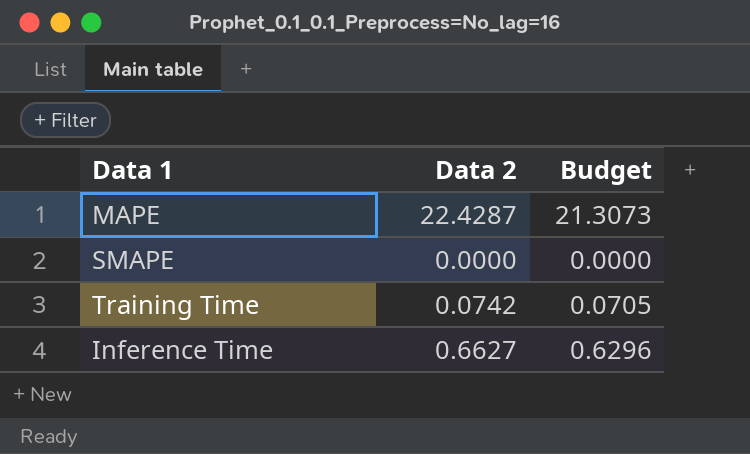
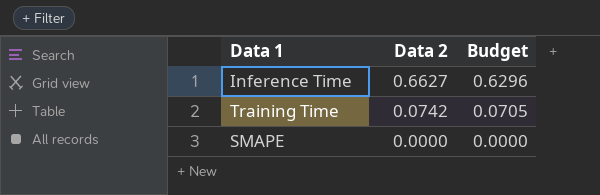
row order: none -> Data 2 descending
row MAPE: 22.4287 | 21.3073 -> none

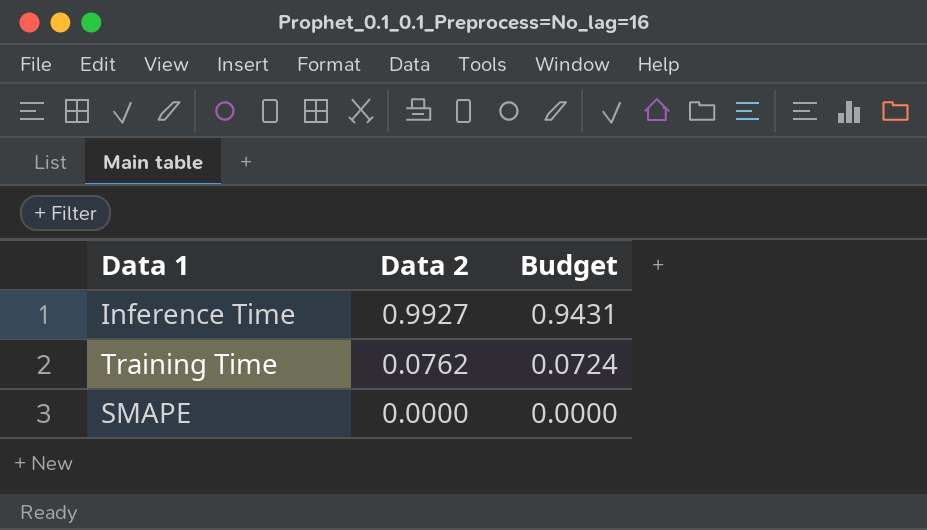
Inference Time | Data 2: 0.6627 -> 0.9927
Inference Time | Budget: 0.6296 -> 0.9431
Training Time | Data 2: 0.0742 -> 0.0762
Training Time | Budget: 0.0705 -> 0.0724

